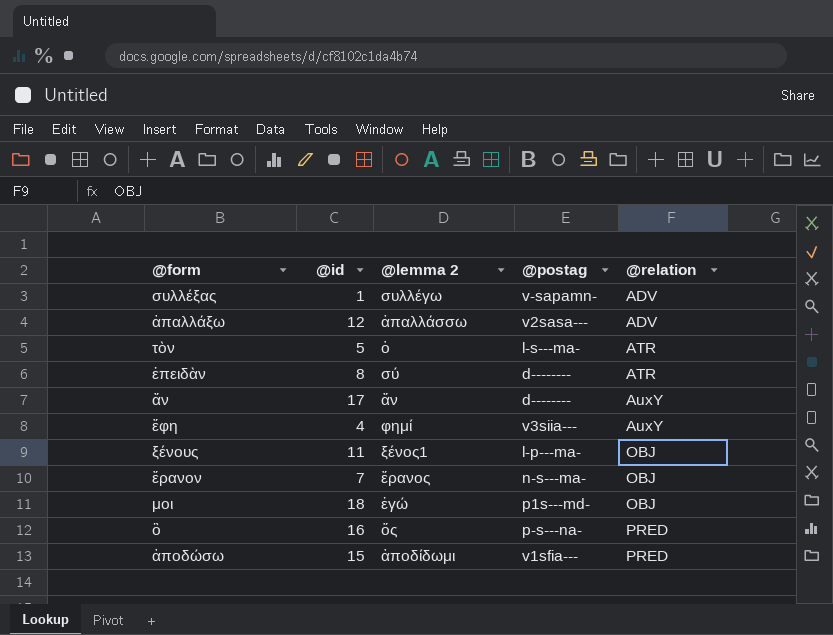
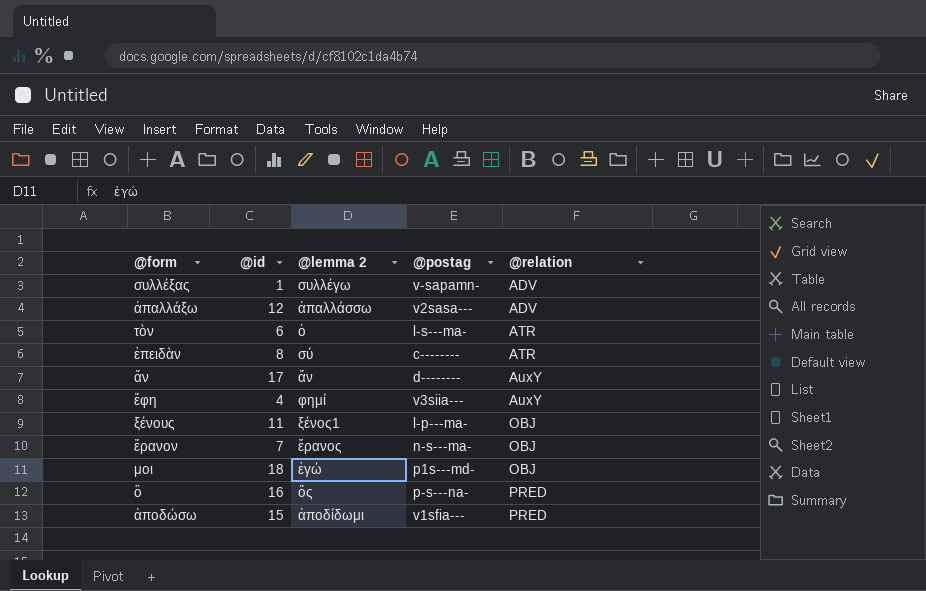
τὸν | @id: 5 -> 6
ἐπειδὰν | @postag: d-------- -> c--------

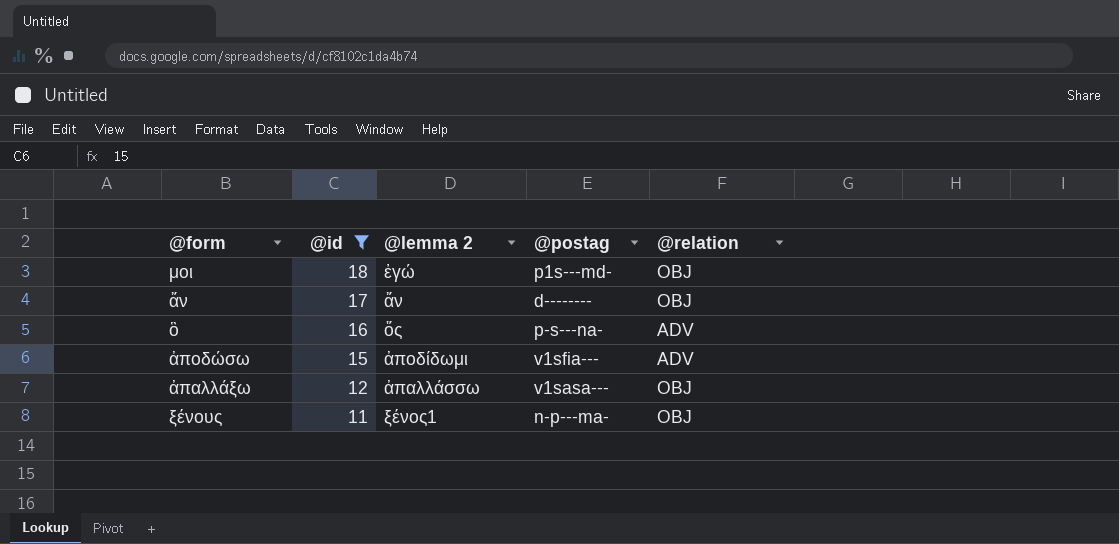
filter: none -> @id >= 11
row order: @relation ascending -> @id descending
ἄν | @relation: AuxY -> OBJ
ὃ | @relation: PRED -> ADV
ἀποδώσω | @relation: PRED -> ADV
ἀπαλλάξω | @postag: v2sasa--- -> v1sasa---
ἀπαλλάξω | @relation: ADV -> OBJ
ξένους | @postag: l-p---ma- -> n-p---ma-

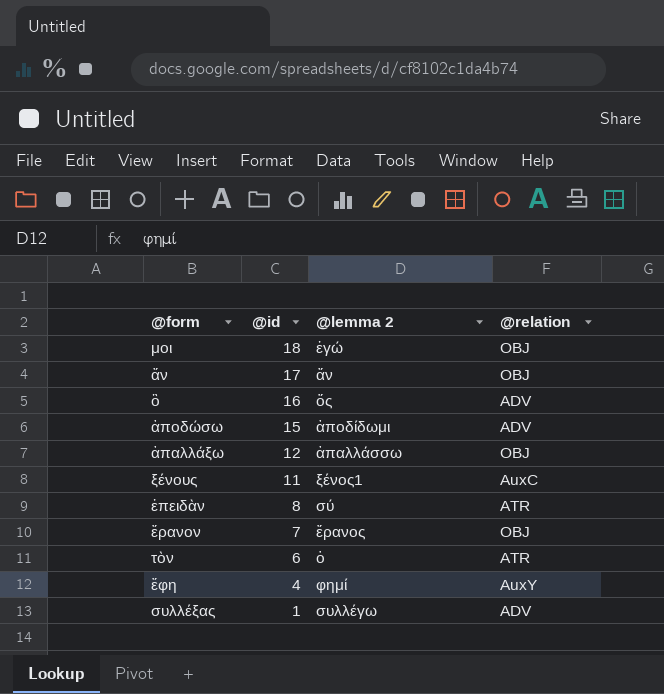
filter: @id >= 11 -> none
column @postag | position: 4 -> none
ξένους | @relation: OBJ -> AuxC

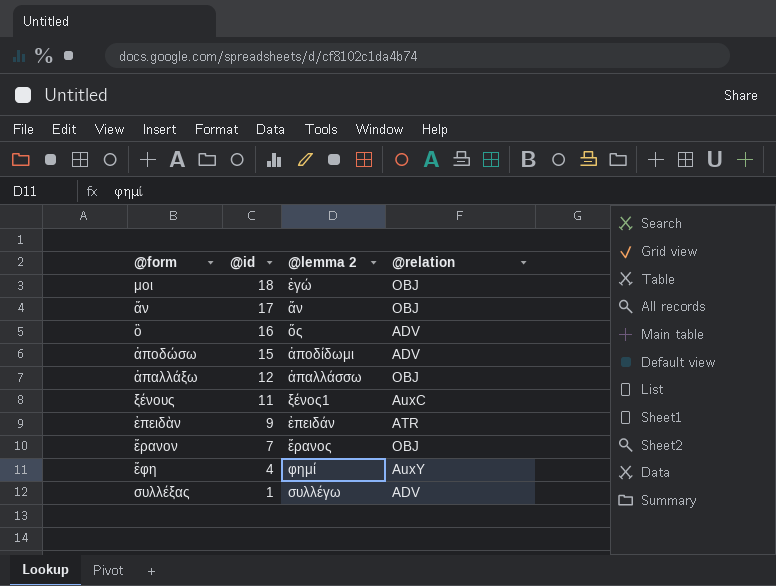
row τὸν: 6 | ὁ | ATR -> none
ἐπειδὰν | @id: 8 -> 9
ἐπειδὰν | @lemma 2: σύ -> ἐπειδάν

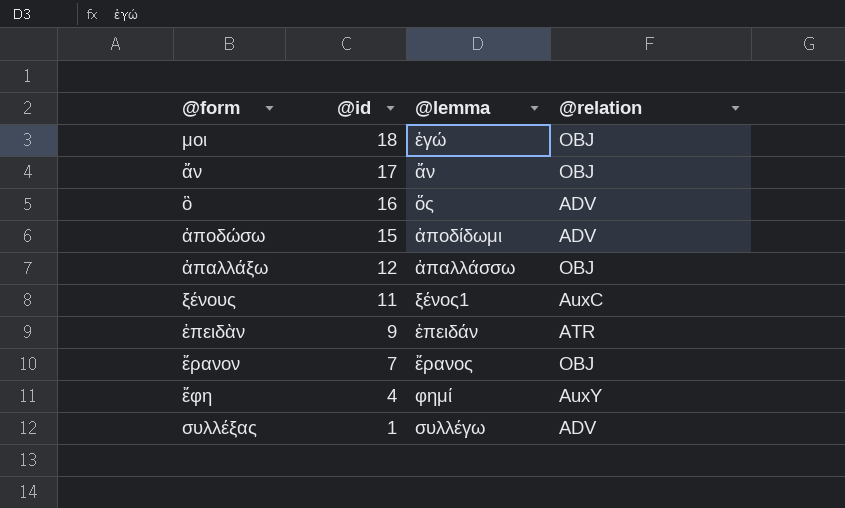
column name: @lemma 2 -> @lemma

